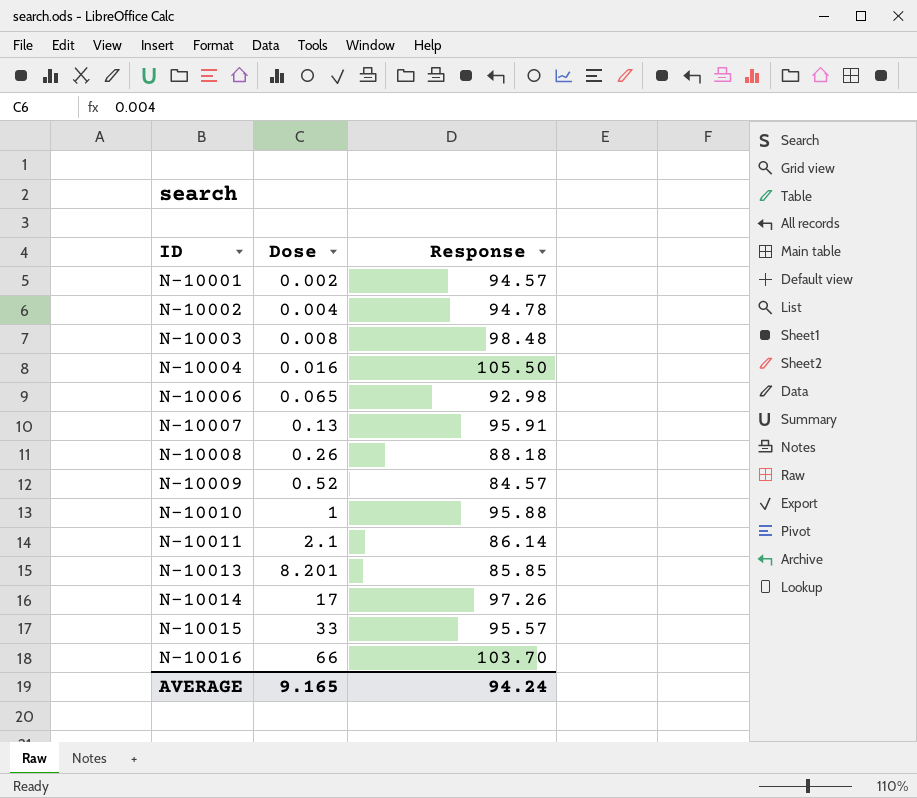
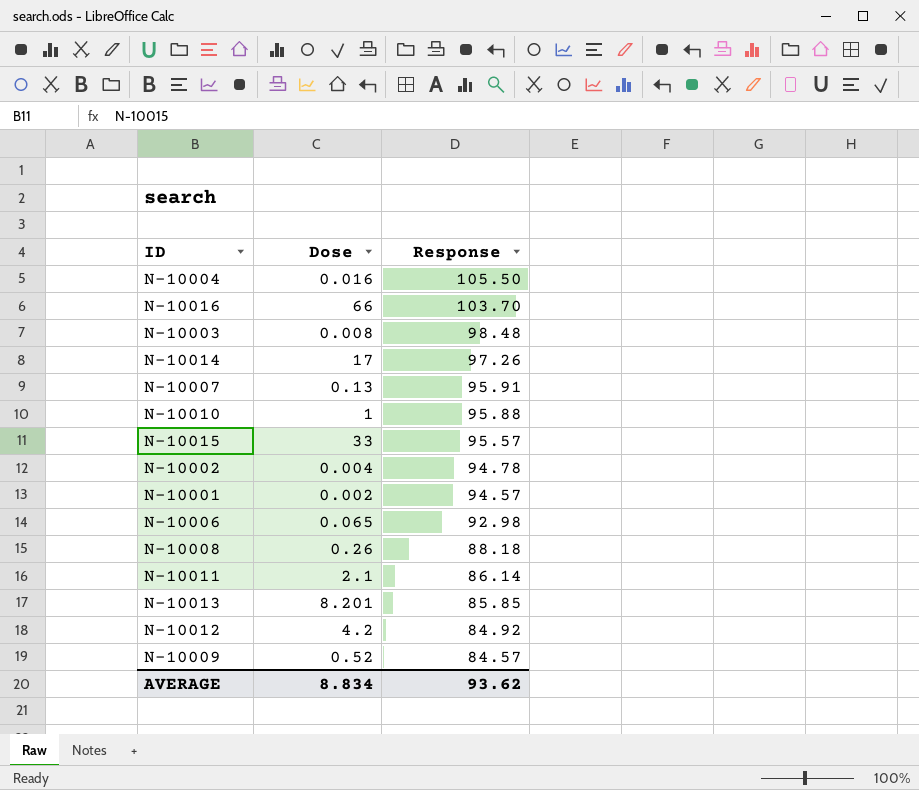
row order: ID ascending -> Response descending
row N-10012: none -> 4.2 | 84.92
AVERAGE | Dose: 9.165 -> 8.834
AVERAGE | Response: 94.24 -> 93.62

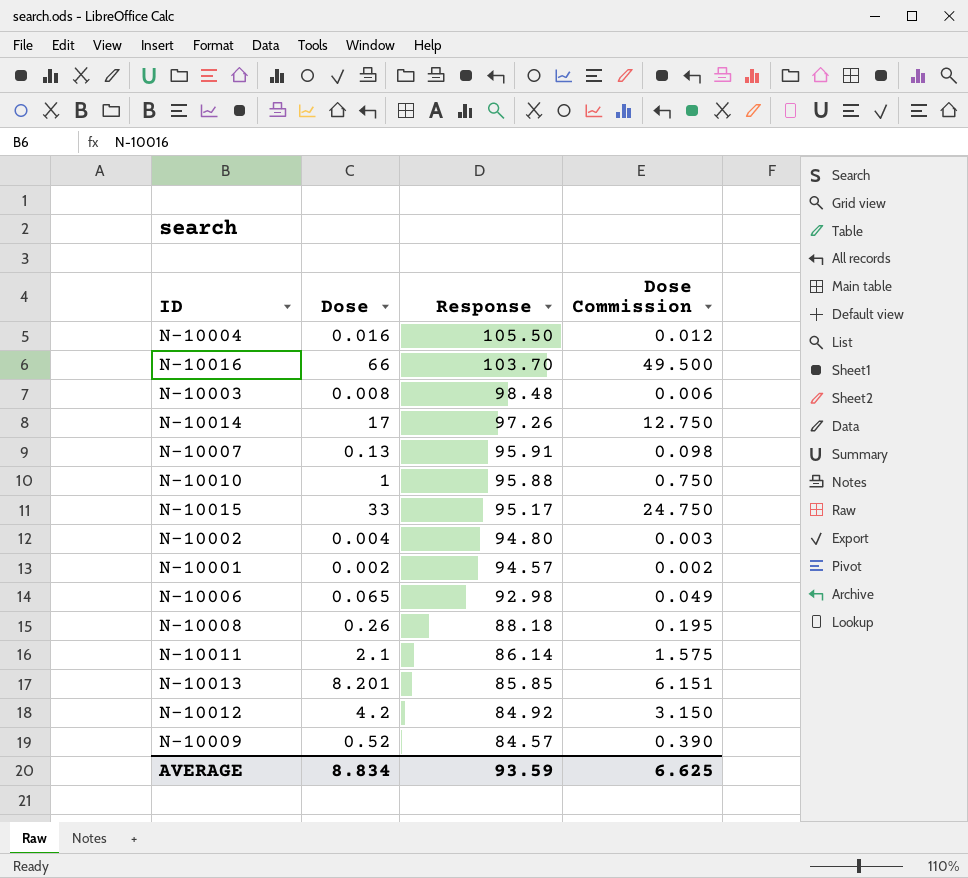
column Dose Commission | formula: none -> [Dose] * 0.75
N-10015 | Response: 95.57 -> 95.17
N-10002 | Response: 94.78 -> 94.80
AVERAGE | Response: 93.62 -> 93.59

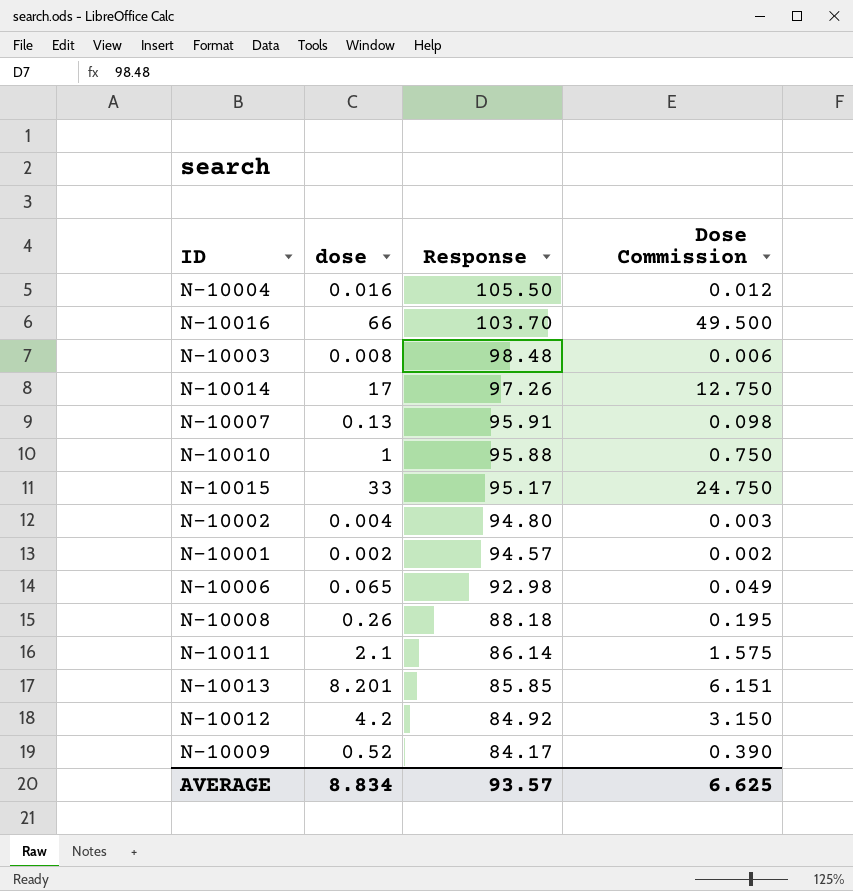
column name: Dose -> dose
N-10009 | Response: 84.57 -> 84.17
AVERAGE | Response: 93.59 -> 93.57

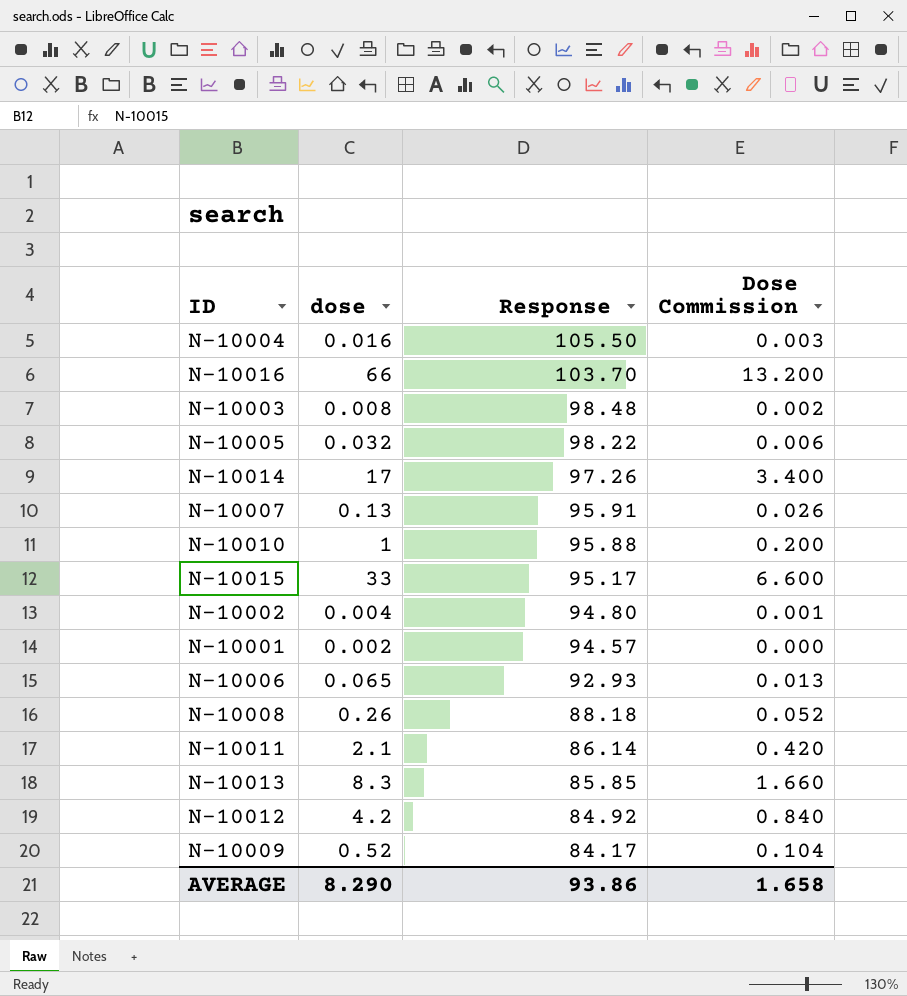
column Dose Commission | formula: [dose] * 0.75 -> [dose] * 0.2
row N-10005: none -> 0.032 | 98.22 | 0.006
N-10006 | Response: 92.98 -> 92.93
N-10013 | dose: 8.201 -> 8.3
AVERAGE | dose: 8.834 -> 8.290
AVERAGE | Response: 93.57 -> 93.86
AVERAGE | Dose Commission: 6.625 -> 1.658

